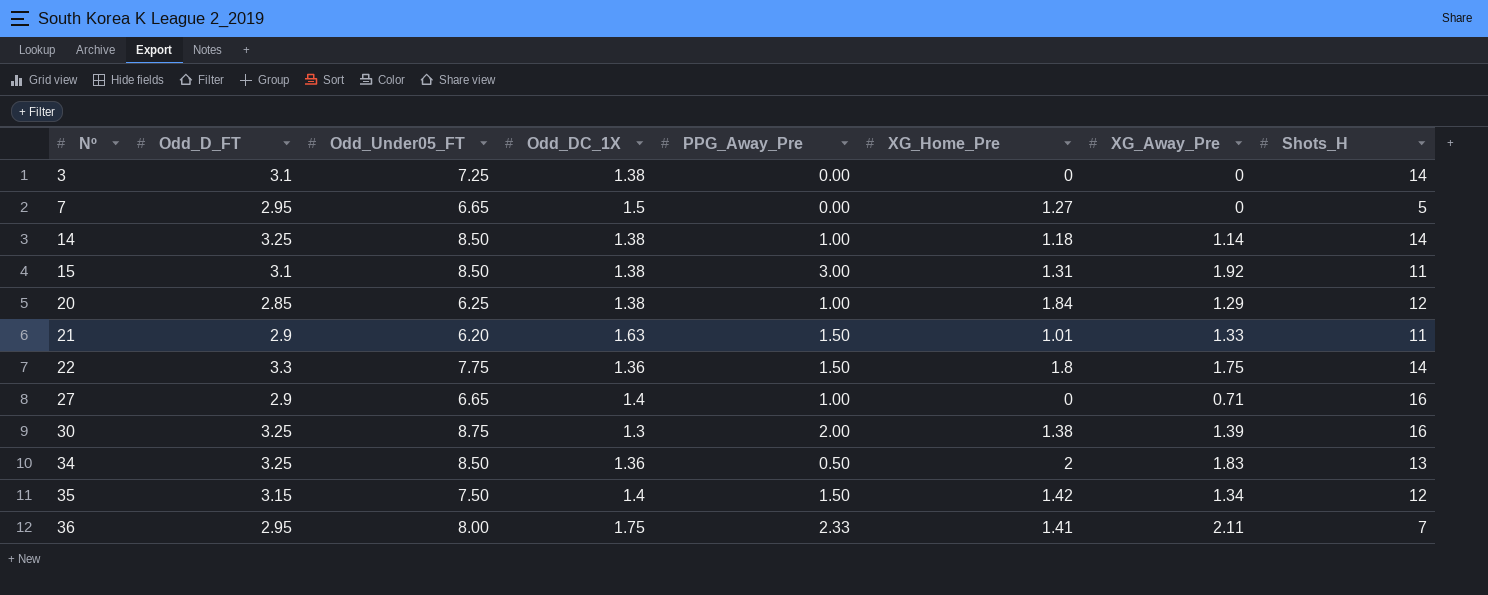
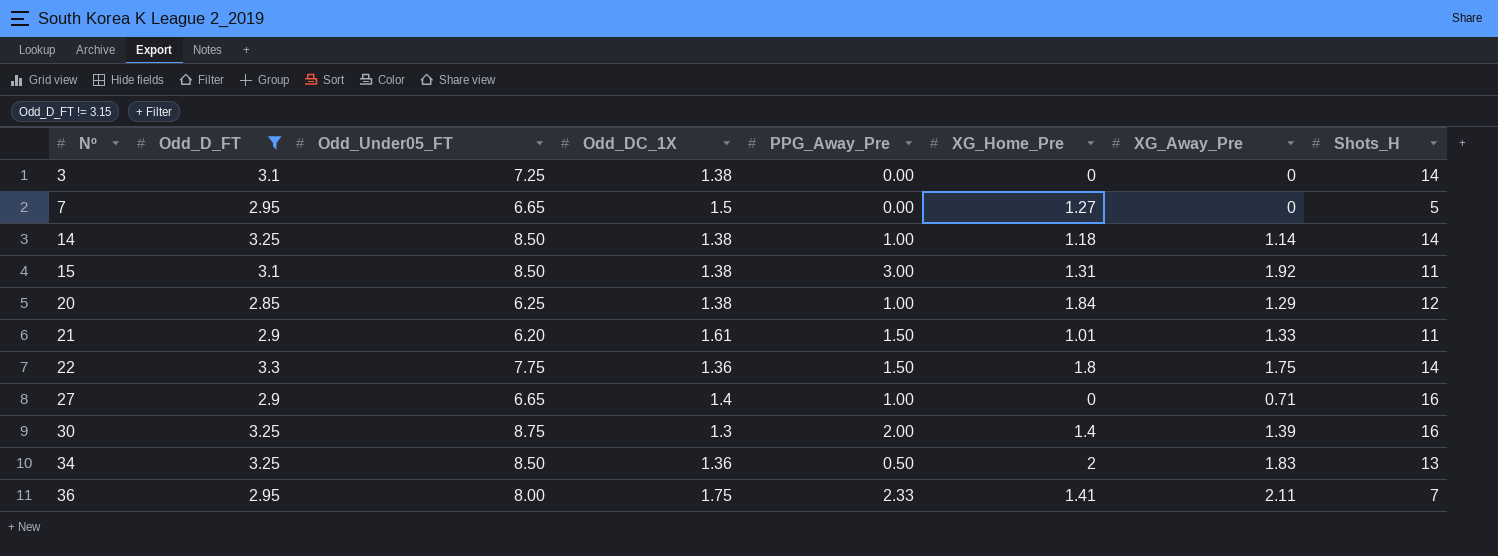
filter: none -> Odd_D_FT != 3.15
21 | Odd_DC_1X: 1.63 -> 1.61
30 | XG_Home_Pre: 1.38 -> 1.4

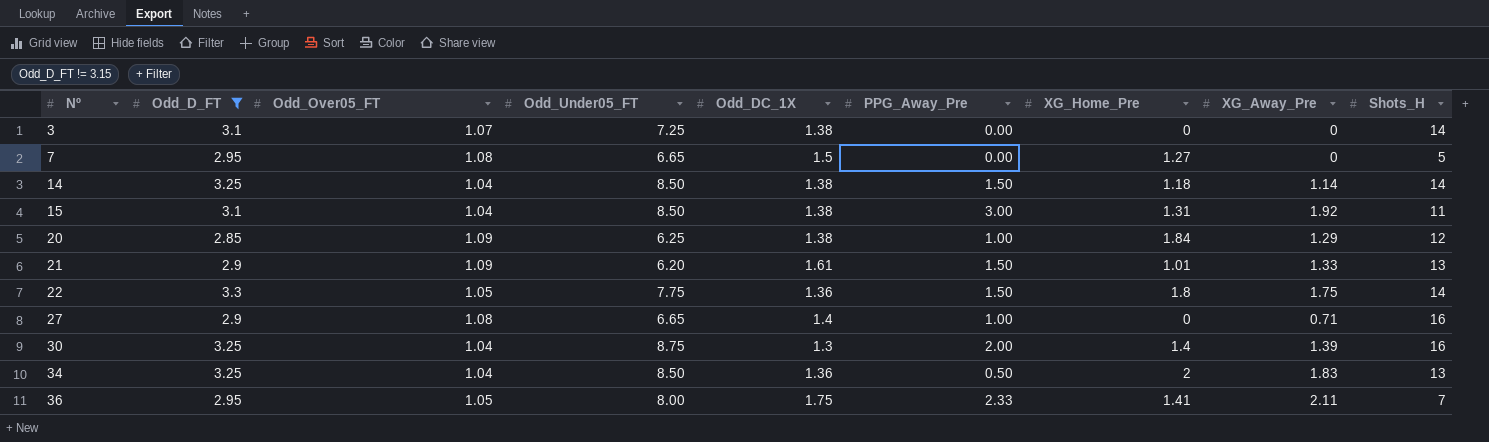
column Odd_Over05_FT | position: none -> 3
14 | PPG_Away_Pre: 1.00 -> 1.50
21 | Shots_H: 11 -> 13

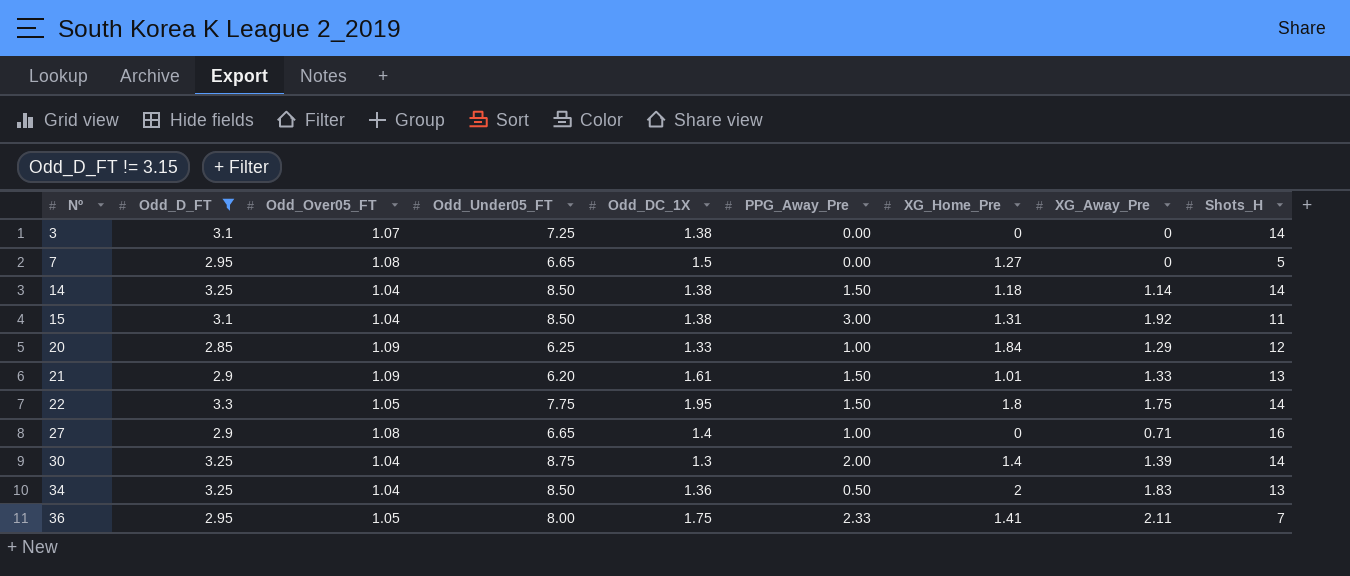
20 | Odd_DC_1X: 1.38 -> 1.33
22 | Odd_DC_1X: 1.36 -> 1.95
30 | Shots_H: 16 -> 14

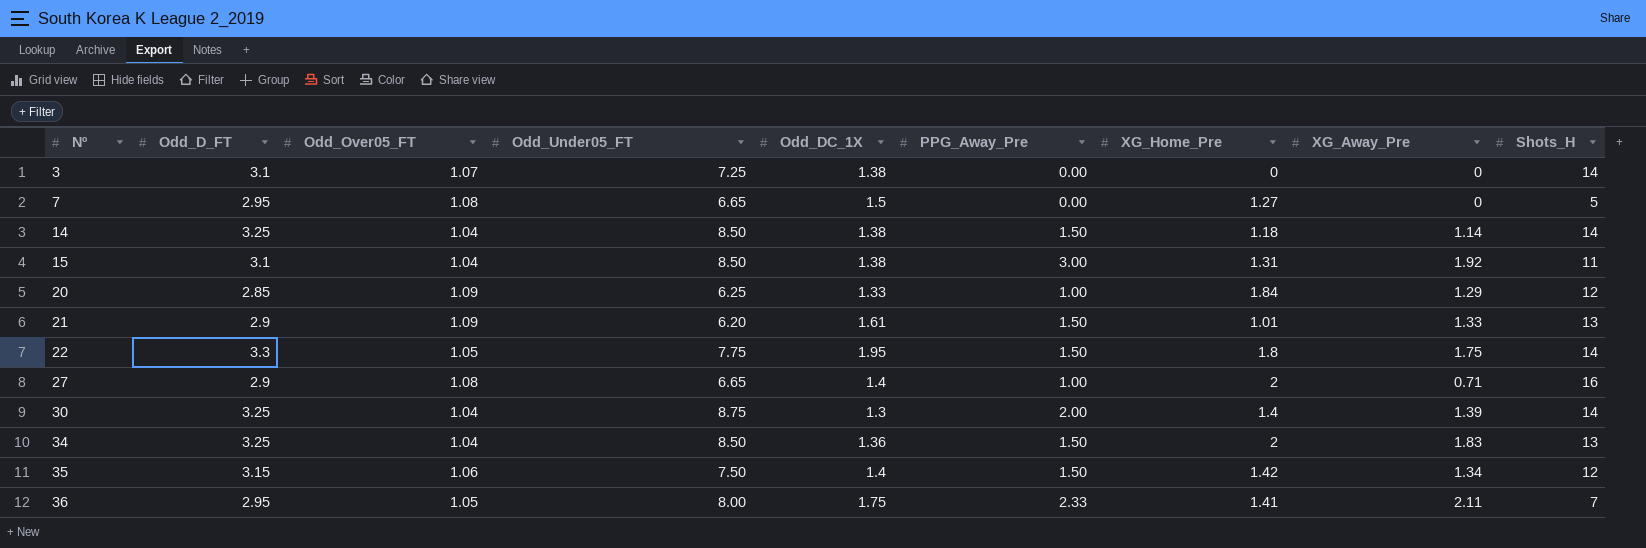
filter: Odd_D_FT != 3.15 -> none
27 | XG_Home_Pre: 0 -> 2
34 | PPG_Away_Pre: 0.50 -> 1.50

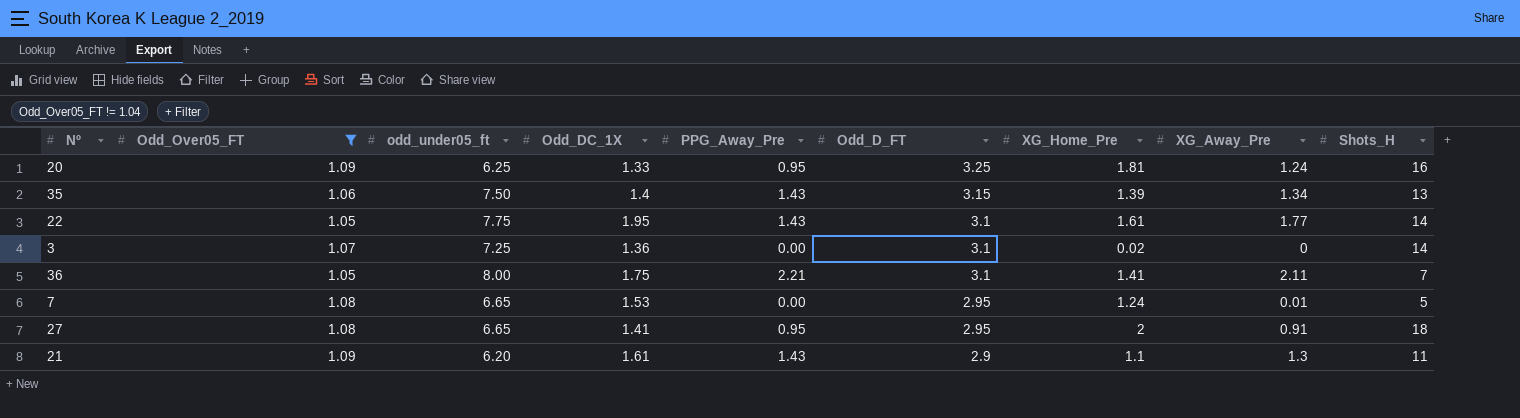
filter: none -> Odd_Over05_FT != 1.04
row order: Nº ascending -> Odd_D_FT descending
column name: Odd_Under05_FT -> odd_under05_ft
column Odd_D_FT | position: 2 -> 6
20 | PPG_Away_Pre: 1.00 -> 0.95
20 | Odd_D_FT: 2.85 -> 3.25
20 | XG_Home_Pre: 1.84 -> 1.81
20 | XG_Away_Pre: 1.29 -> 1.24
20 | Shots_H: 12 -> 16
35 | PPG_Away_Pre: 1.50 -> 1.43
35 | XG_Home_Pre: 1.42 -> 1.39
35 | Shots_H: 12 -> 13
22 | PPG_Away_Pre: 1.50 -> 1.43
22 | Odd_D_FT: 3.3 -> 3.1
22 | XG_Home_Pre: 1.8 -> 1.61
22 | XG_Away_Pre: 1.75 -> 1.77
3 | Odd_DC_1X: 1.38 -> 1.36
3 | XG_Home_Pre: 0 -> 0.02
36 | PPG_Away_Pre: 2.33 -> 2.21
36 | Odd_D_FT: 2.95 -> 3.1
7 | Odd_DC_1X: 1.5 -> 1.53
7 | XG_Home_Pre: 1.27 -> 1.24
7 | XG_Away_Pre: 0 -> 0.01
27 | Odd_DC_1X: 1.4 -> 1.41
27 | PPG_Away_Pre: 1.00 -> 0.95
27 | Odd_D_FT: 2.9 -> 2.95
27 | XG_Away_Pre: 0.71 -> 0.91
27 | Shots_H: 16 -> 18
21 | PPG_Away_Pre: 1.50 -> 1.43
21 | XG_Home_Pre: 1.01 -> 1.1
21 | XG_Away_Pre: 1.33 -> 1.3
21 | Shots_H: 13 -> 11

